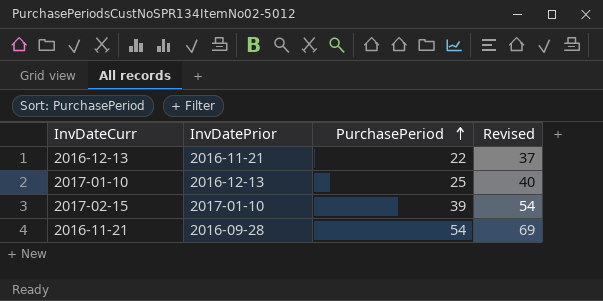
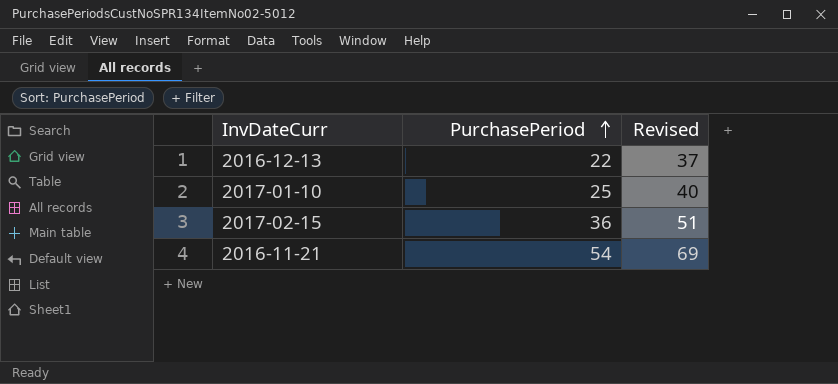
column InvDatePrior | position: 2 -> none
2017-02-15 | PurchasePeriod: 39 -> 36
2017-02-15 | Revised: 54 -> 51

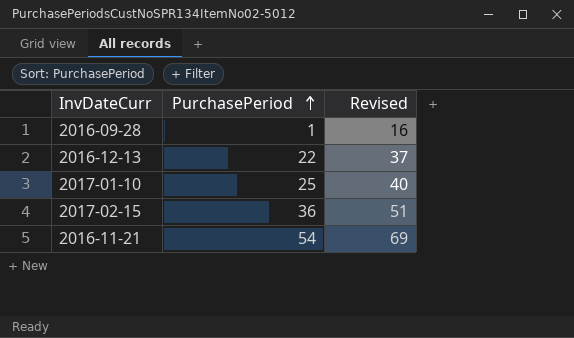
row 2016-09-28: none -> 1 | 16

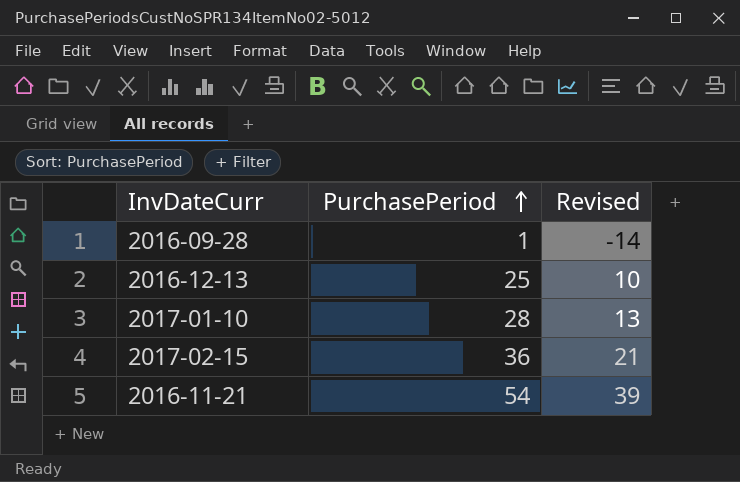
column Revised | formula: [PurchasePeriod] + 15 -> [PurchasePeriod] - 15
2016-12-13 | PurchasePeriod: 22 -> 25
2017-01-10 | PurchasePeriod: 25 -> 28

